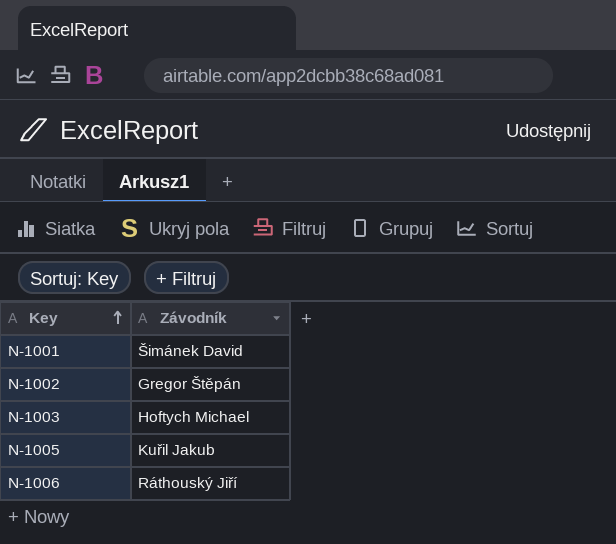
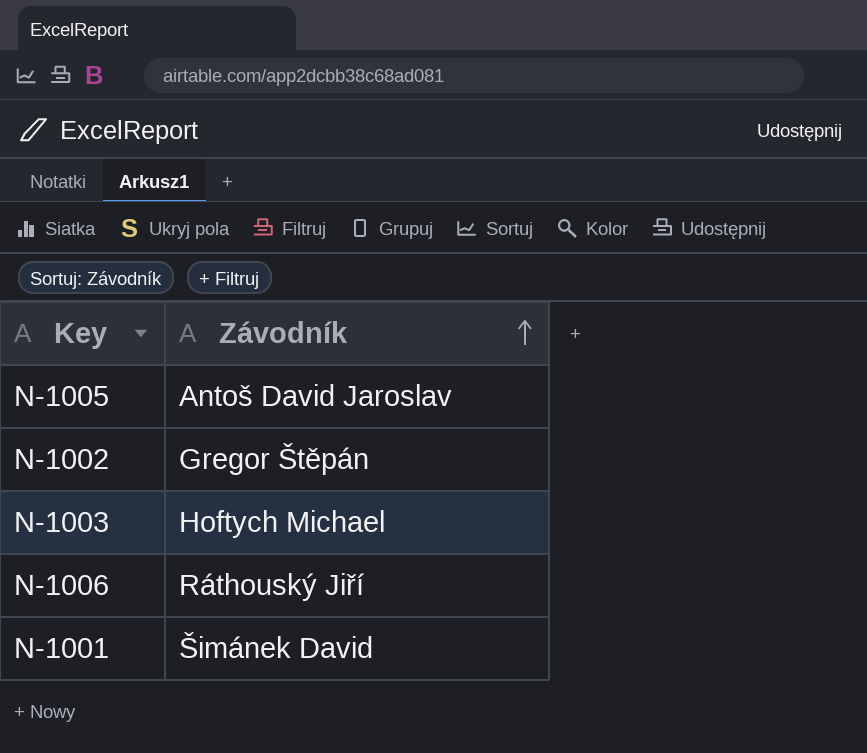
row order: Key ascending -> Závodník ascending
N-1005 | Závodník: Kuřil Jakub -> Antoš David Jaroslav

